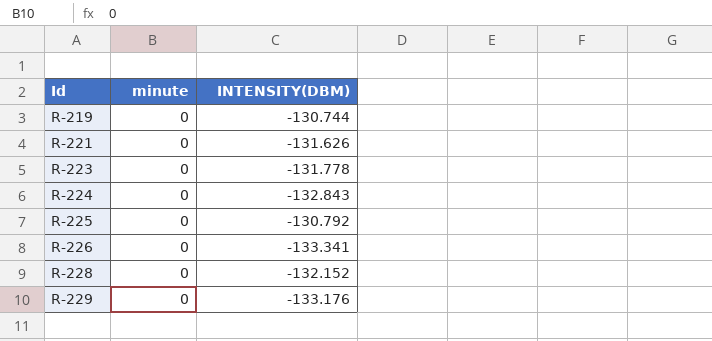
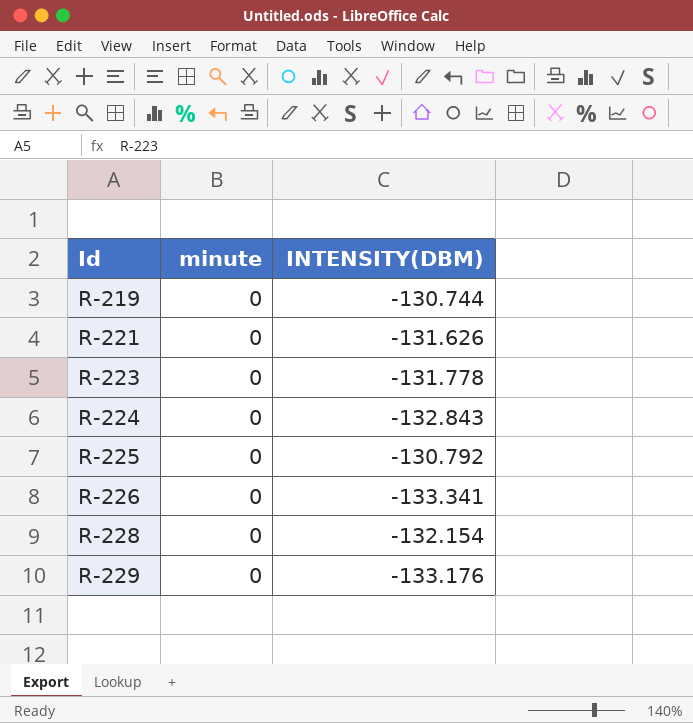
R-228 | INTENSITY(DBM): -132.152 -> -132.154

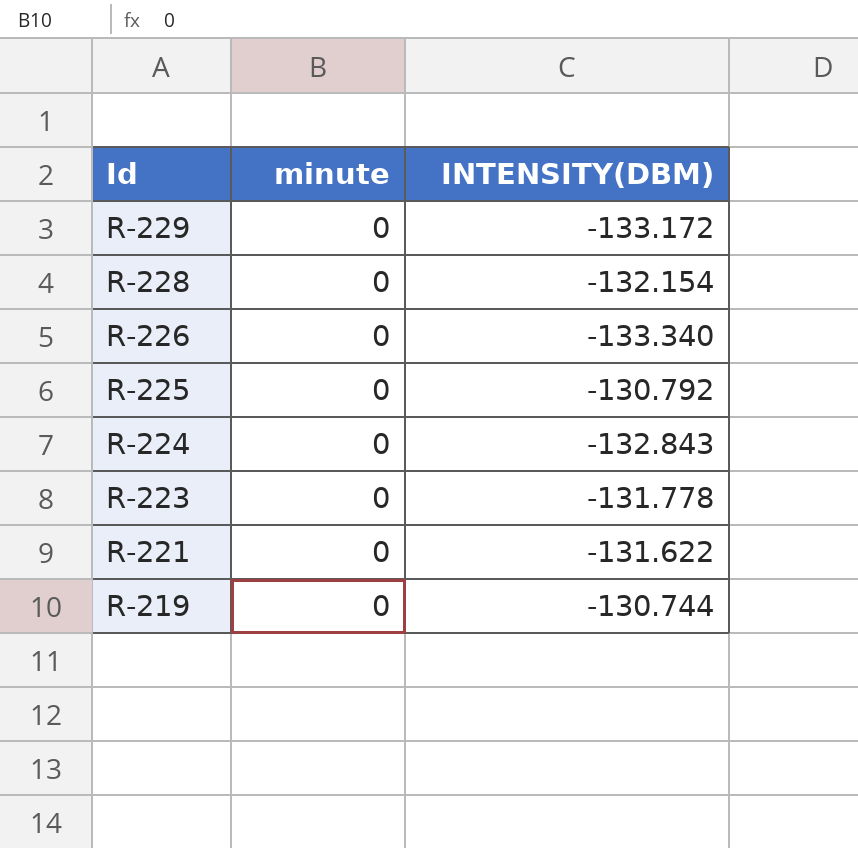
row order: Id ascending -> Id descending
R-229 | INTENSITY(DBM): -133.176 -> -133.172
R-226 | INTENSITY(DBM): -133.341 -> -133.340
R-221 | INTENSITY(DBM): -131.626 -> -131.622

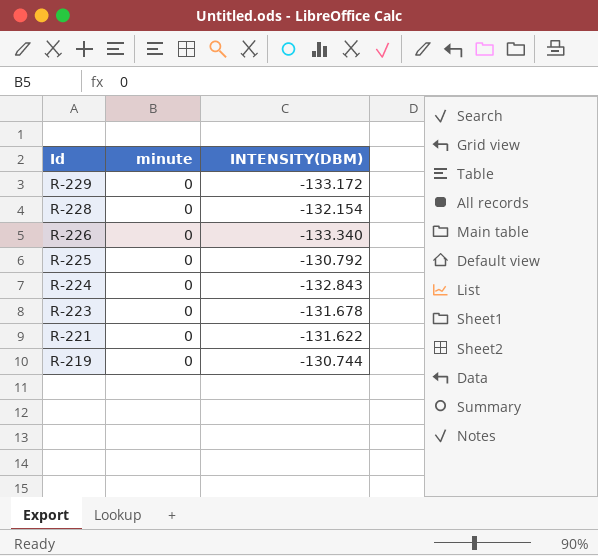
R-223 | INTENSITY(DBM): -131.778 -> -131.678

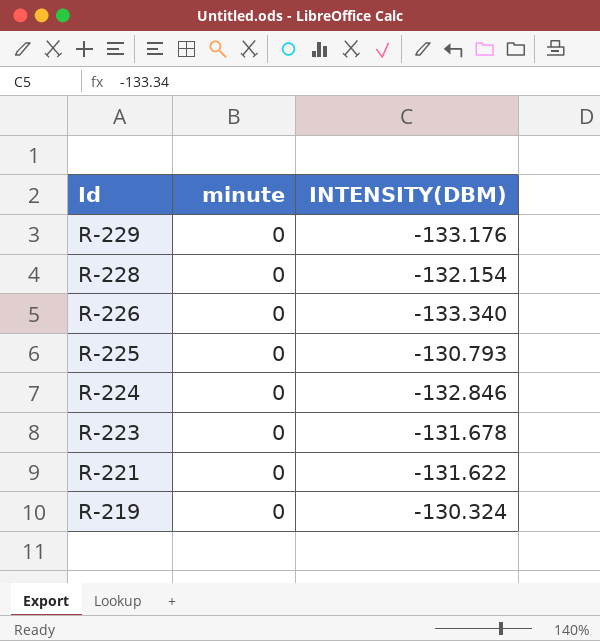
R-229 | INTENSITY(DBM): -133.172 -> -133.176
R-225 | INTENSITY(DBM): -130.792 -> -130.793
R-224 | INTENSITY(DBM): -132.843 -> -132.846
R-219 | INTENSITY(DBM): -130.744 -> -130.324

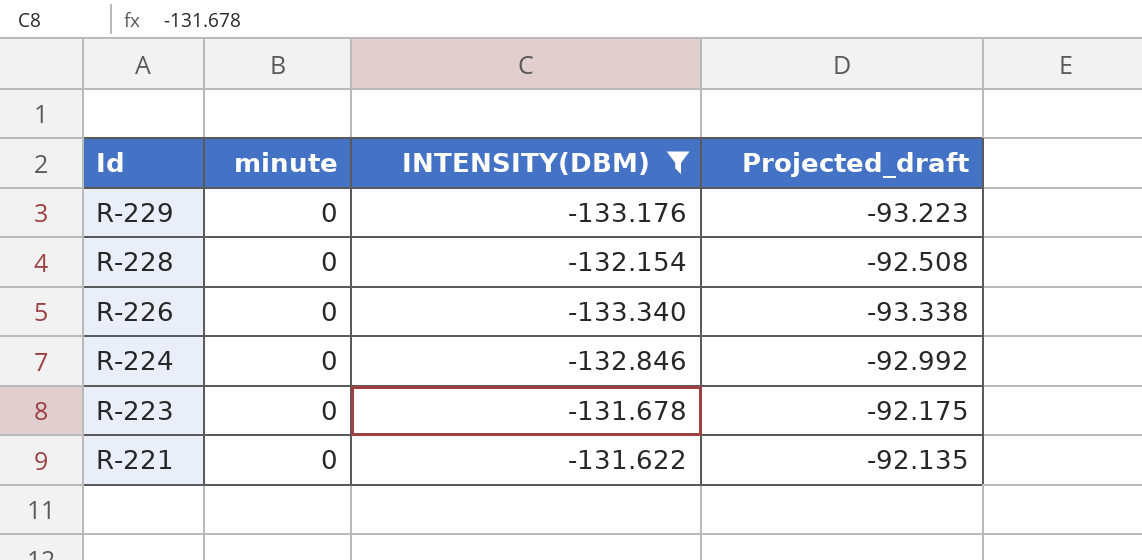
filter: none -> INTENSITY(DBM) <= -131.622
column Projected_draft | formula: none -> [INTENSITY(DBM)] * 0.7

